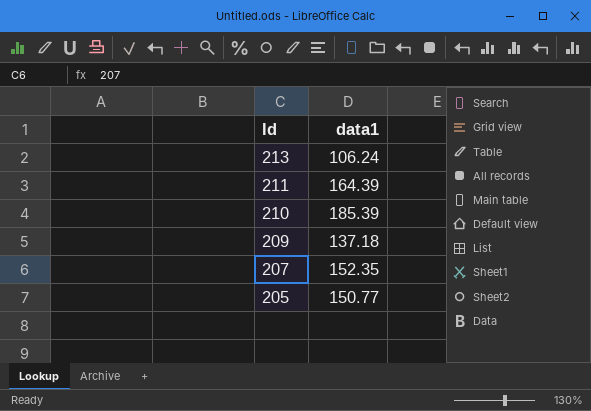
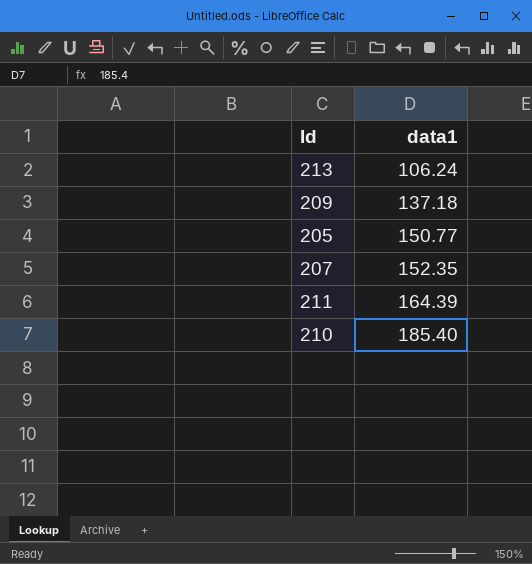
row order: Id descending -> data1 ascending
210 | data1: 185.39 -> 185.40

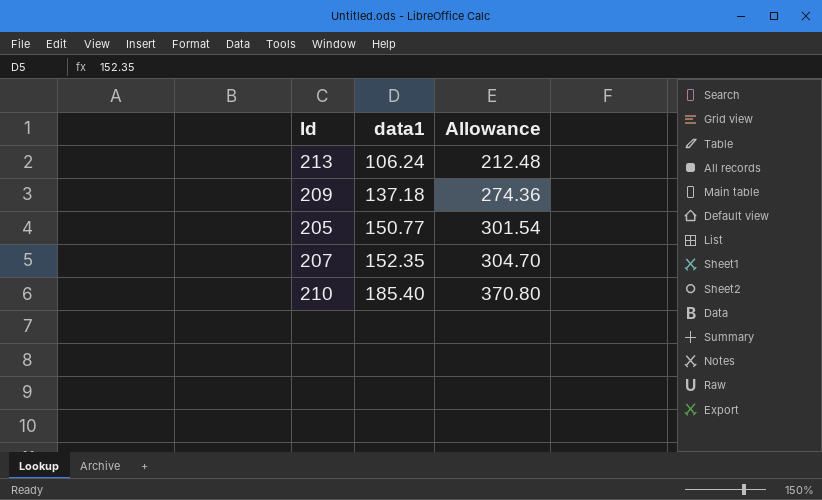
column Allowance | formula: none -> [data1] * 2
row 211: 164.39 -> none

